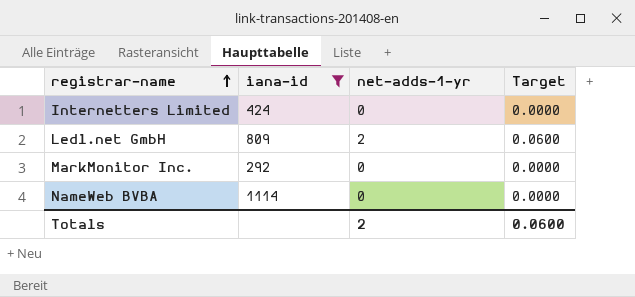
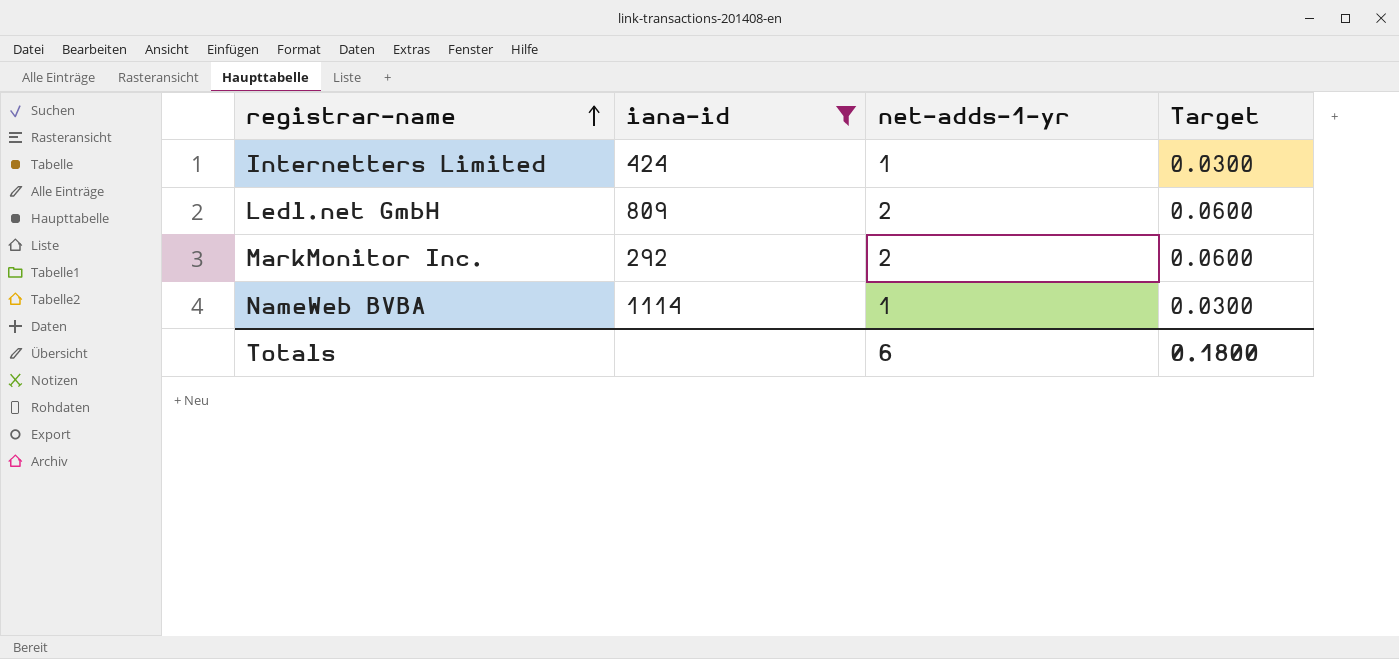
Internetters Limited | net-adds-1-yr: 0 -> 1
Internetters Limited | Target: 0.0000 -> 0.0300
MarkMonitor Inc. | net-adds-1-yr: 0 -> 2
MarkMonitor Inc. | Target: 0.0000 -> 0.0600
NameWeb BVBA | net-adds-1-yr: 0 -> 1
NameWeb BVBA | Target: 0.0000 -> 0.0300
Totals | net-adds-1-yr: 2 -> 6
Totals | Target: 0.0600 -> 0.1800

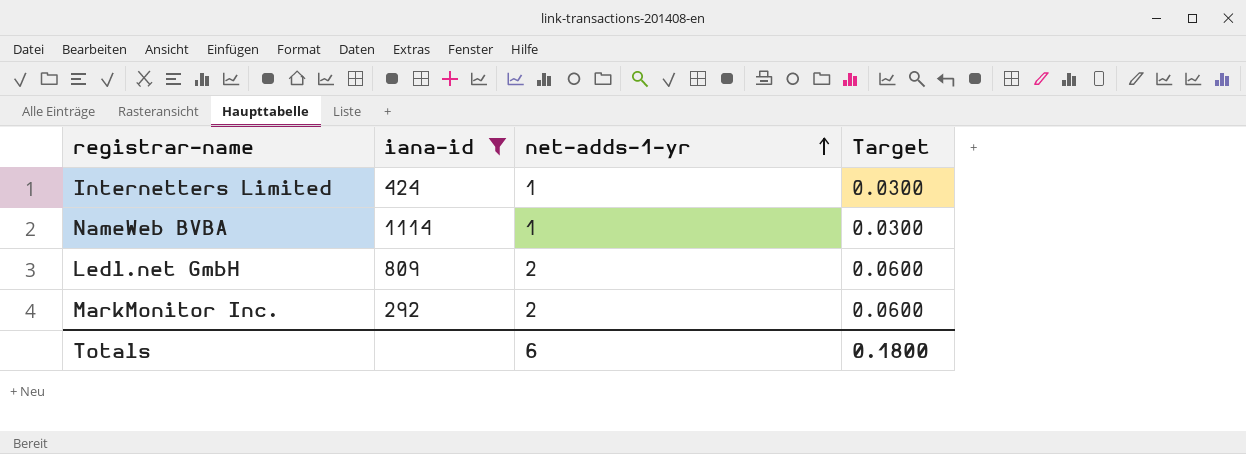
row order: registrar-name ascending -> net-adds-1-yr ascending

